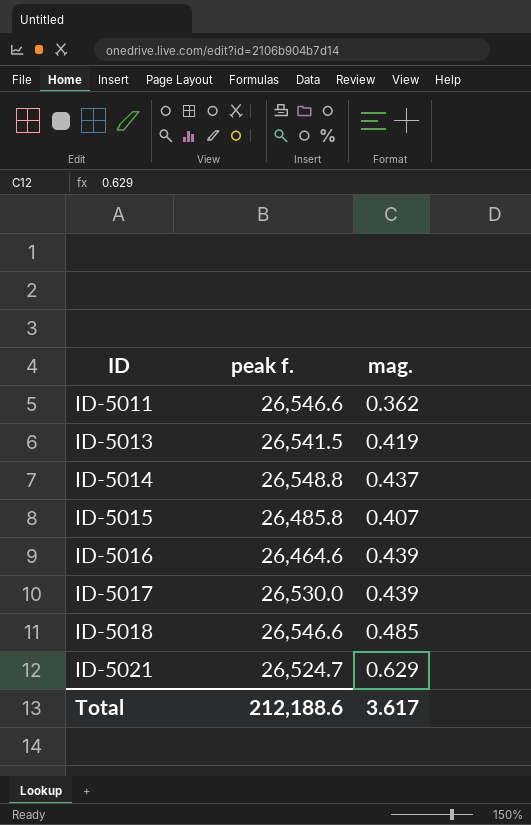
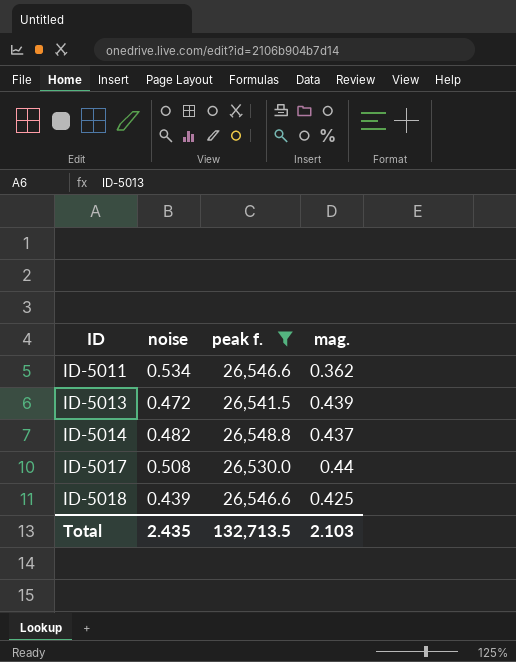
filter: none -> peak f. >= 26,530.0
column noise | position: none -> 2
ID-5013 | mag.: 0.419 -> 0.439
ID-5017 | mag.: 0.439 -> 0.44
ID-5018 | mag.: 0.485 -> 0.425
Total | peak f.: 212,188.6 -> 132,713.5
Total | mag.: 3.617 -> 2.103

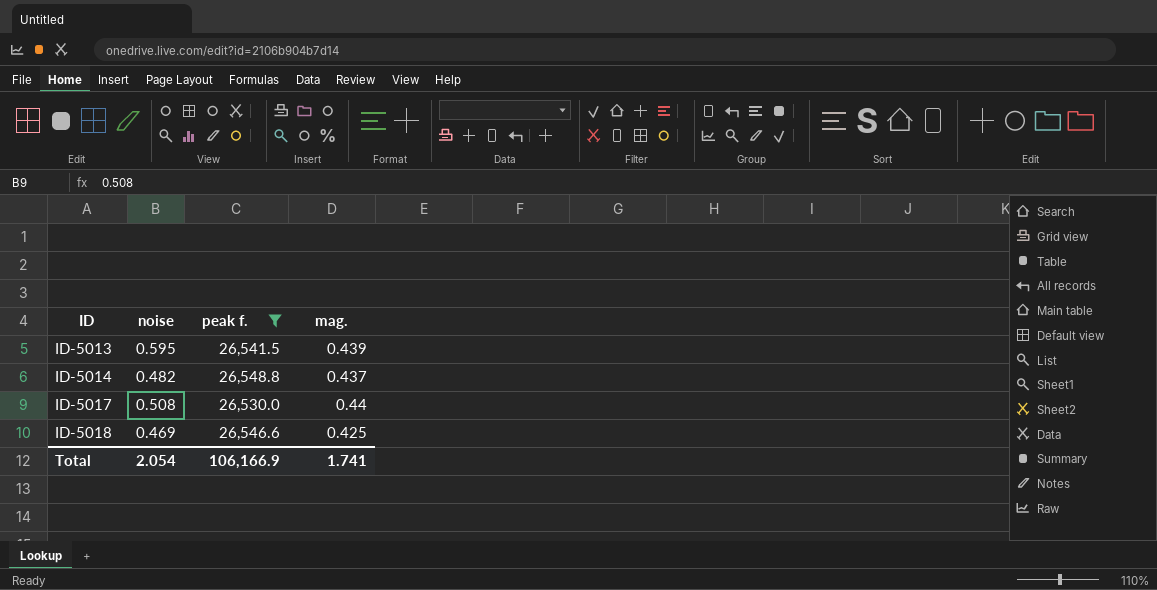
row ID-5011: 0.534 | 26,546.6 | 0.362 -> none
ID-5013 | noise: 0.472 -> 0.595
ID-5018 | noise: 0.439 -> 0.469
Total | noise: 2.435 -> 2.054
Total | peak f.: 132,713.5 -> 106,166.9
Total | mag.: 2.103 -> 1.741

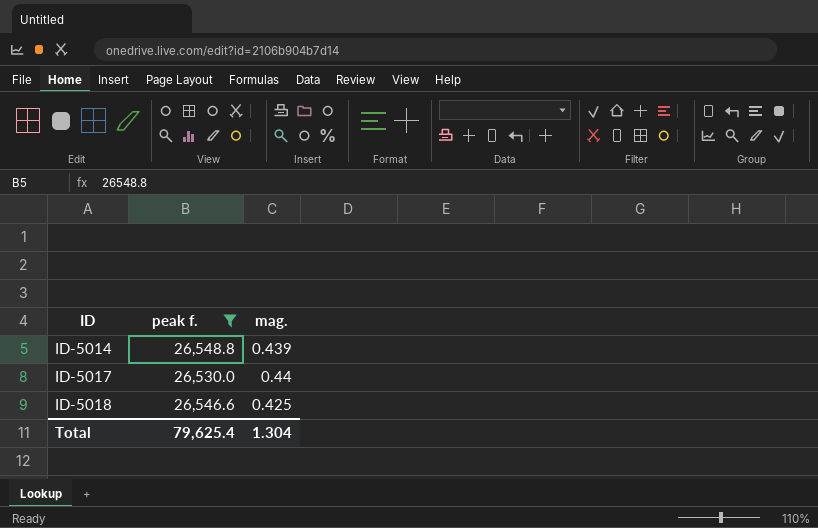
column noise | position: 2 -> none
row ID-5013: 0.595 | 26,541.5 | 0.439 -> none
ID-5014 | mag.: 0.437 -> 0.439
Total | peak f.: 106,166.9 -> 79,625.4
Total | mag.: 1.741 -> 1.304

